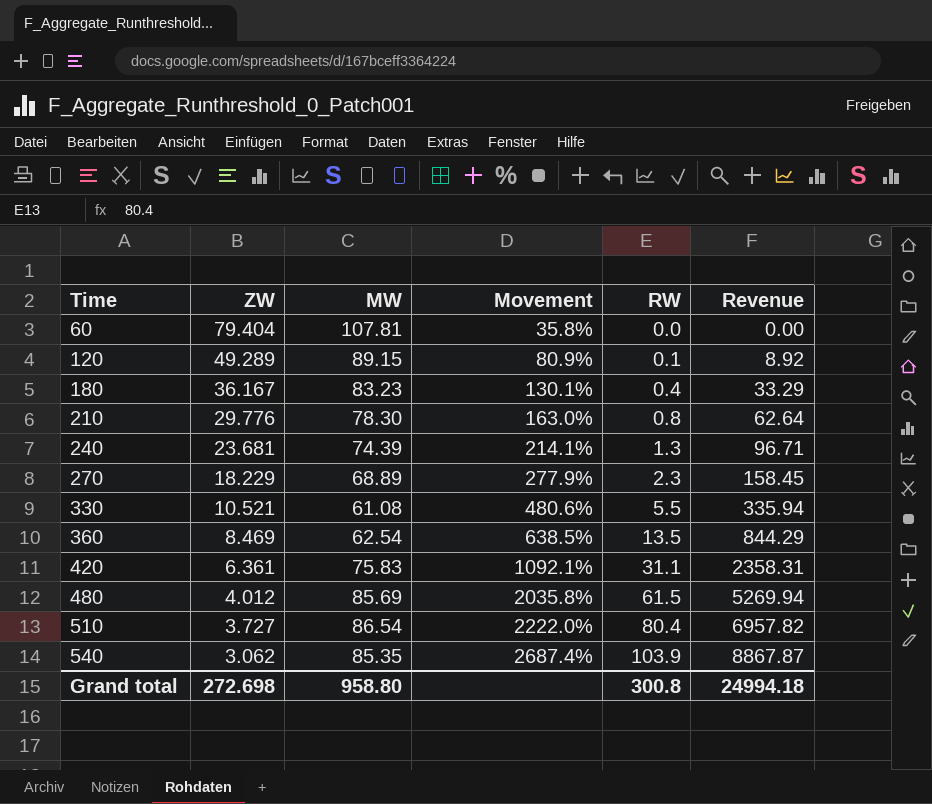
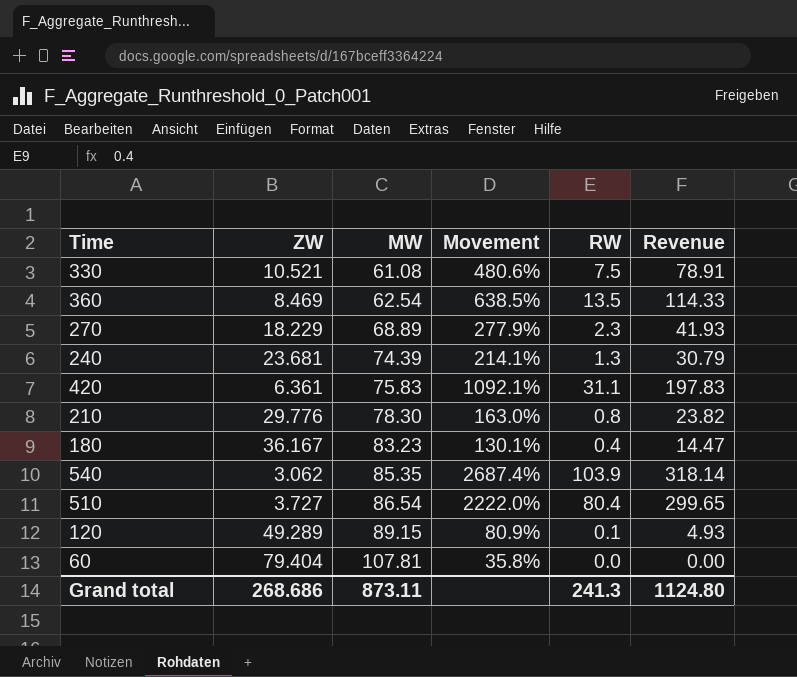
row order: Time ascending -> MW ascending
column Revenue | formula: [MW] * [RW] -> [ZW] * [RW]
row 480: 4.012 | 85.69 | 2035.8% | 61.5 | 5269.94 -> none
330 | RW: 5.5 -> 7.5
Grand total | ZW: 272.698 -> 268.686
Grand total | MW: 958.80 -> 873.11
Grand total | RW: 300.8 -> 241.3
Grand total | Revenue: 24994.18 -> 1124.80

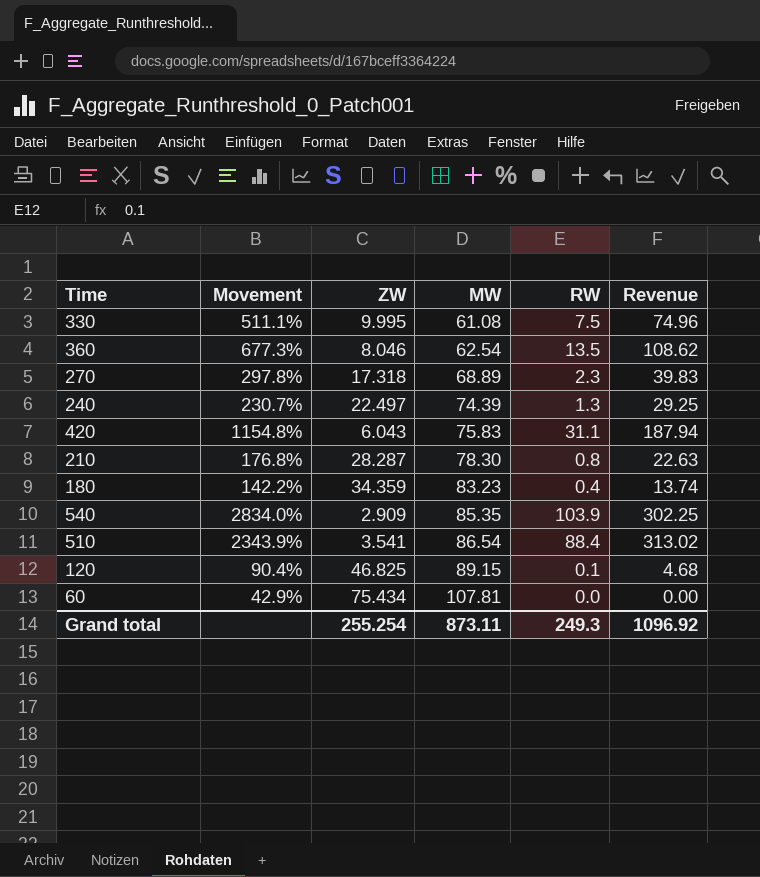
column Movement | position: 4 -> 2
330 | Movement: 480.6% -> 511.1%
330 | ZW: 10.521 -> 9.995
330 | Revenue: 78.91 -> 74.96
360 | Movement: 638.5% -> 677.3%
360 | ZW: 8.469 -> 8.046
360 | Revenue: 114.33 -> 108.62
270 | Movement: 277.9% -> 297.8%
270 | ZW: 18.229 -> 17.318
270 | Revenue: 41.93 -> 39.83
240 | Movement: 214.1% -> 230.7%
240 | ZW: 23.681 -> 22.497
240 | Revenue: 30.79 -> 29.25
420 | Movement: 1092.1% -> 1154.8%
420 | ZW: 6.361 -> 6.043
420 | Revenue: 197.83 -> 187.94
210 | Movement: 163.0% -> 176.8%
210 | ZW: 29.776 -> 28.287
210 | Revenue: 23.82 -> 22.63
180 | Movement: 130.1% -> 142.2%
180 | ZW: 36.167 -> 34.359
180 | Revenue: 14.47 -> 13.74
540 | Movement: 2687.4% -> 2834.0%
540 | ZW: 3.062 -> 2.909
540 | Revenue: 318.14 -> 302.25
510 | Movement: 2222.0% -> 2343.9%
510 | ZW: 3.727 -> 3.541
510 | RW: 80.4 -> 88.4
510 | Revenue: 299.65 -> 313.02
120 | Movement: 80.9% -> 90.4%
120 | ZW: 49.289 -> 46.825
120 | Revenue: 4.93 -> 4.68
60 | Movement: 35.8% -> 42.9%
60 | ZW: 79.404 -> 75.434
Grand total | ZW: 268.686 -> 255.254
Grand total | RW: 241.3 -> 249.3
Grand total | Revenue: 1124.80 -> 1096.92

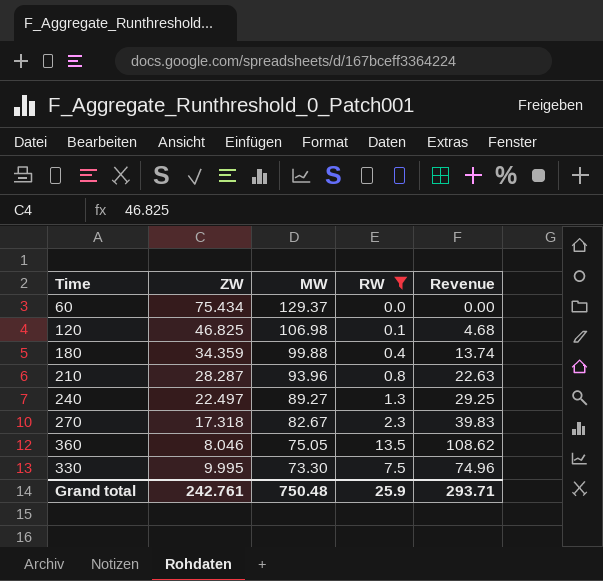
filter: none -> RW <= 13.5
row order: MW ascending -> MW descending
column Movement | formula: ([MW] - [ZW]) / [ZW] -> none
60 | MW: 107.81 -> 129.37
120 | MW: 89.15 -> 106.98
180 | MW: 83.23 -> 99.88
210 | MW: 78.30 -> 93.96
240 | MW: 74.39 -> 89.27
270 | MW: 68.89 -> 82.67
360 | MW: 62.54 -> 75.05
330 | MW: 61.08 -> 73.30
Grand total | ZW: 255.254 -> 242.761
Grand total | MW: 873.11 -> 750.48
Grand total | RW: 249.3 -> 25.9
Grand total | Revenue: 1096.92 -> 293.71

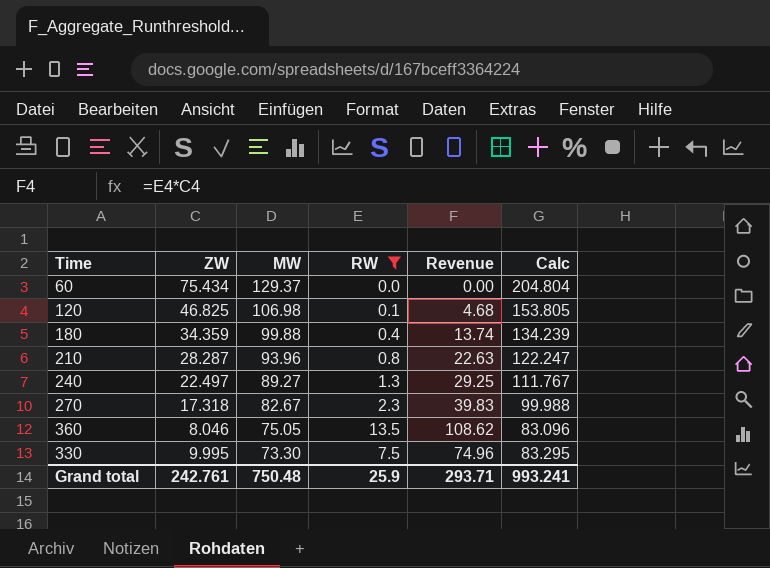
column Calc | formula: none -> [ZW] + [MW]

